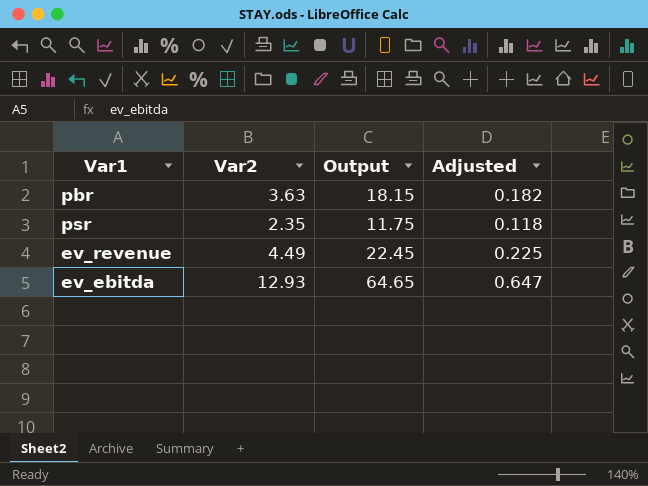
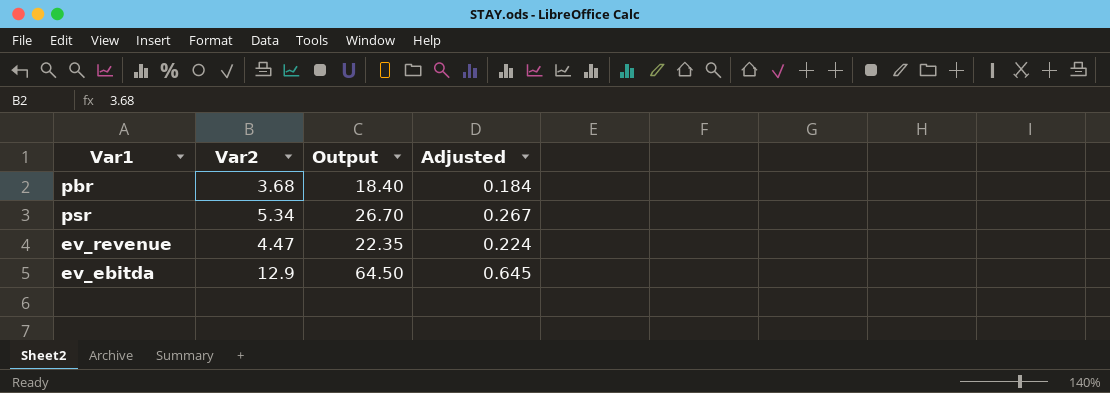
pbr | Var2: 3.63 -> 3.68
pbr | Output: 18.15 -> 18.40
pbr | Adjusted: 0.182 -> 0.184
psr | Var2: 2.35 -> 5.34
psr | Output: 11.75 -> 26.70
psr | Adjusted: 0.118 -> 0.267
ev_revenue | Var2: 4.49 -> 4.47
ev_revenue | Output: 22.45 -> 22.35
ev_revenue | Adjusted: 0.225 -> 0.224
ev_ebitda | Var2: 12.93 -> 12.9
ev_ebitda | Output: 64.65 -> 64.50
ev_ebitda | Adjusted: 0.647 -> 0.645

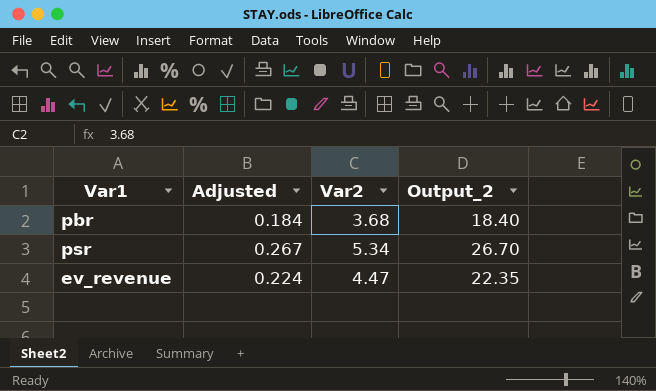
column Adjusted | position: 4 -> 2
column name: Output -> Output_2
row ev_ebitda: 12.9 | 64.50 | 0.645 -> none

